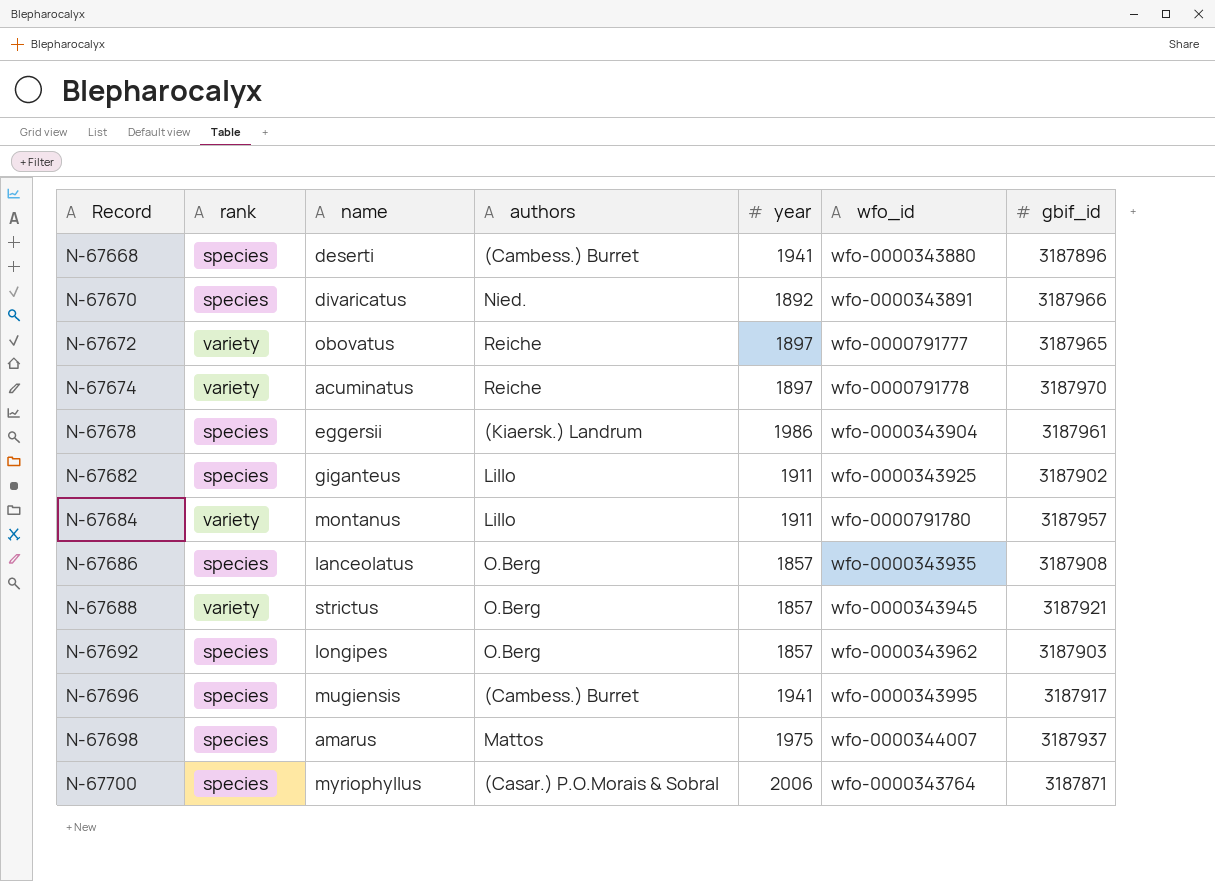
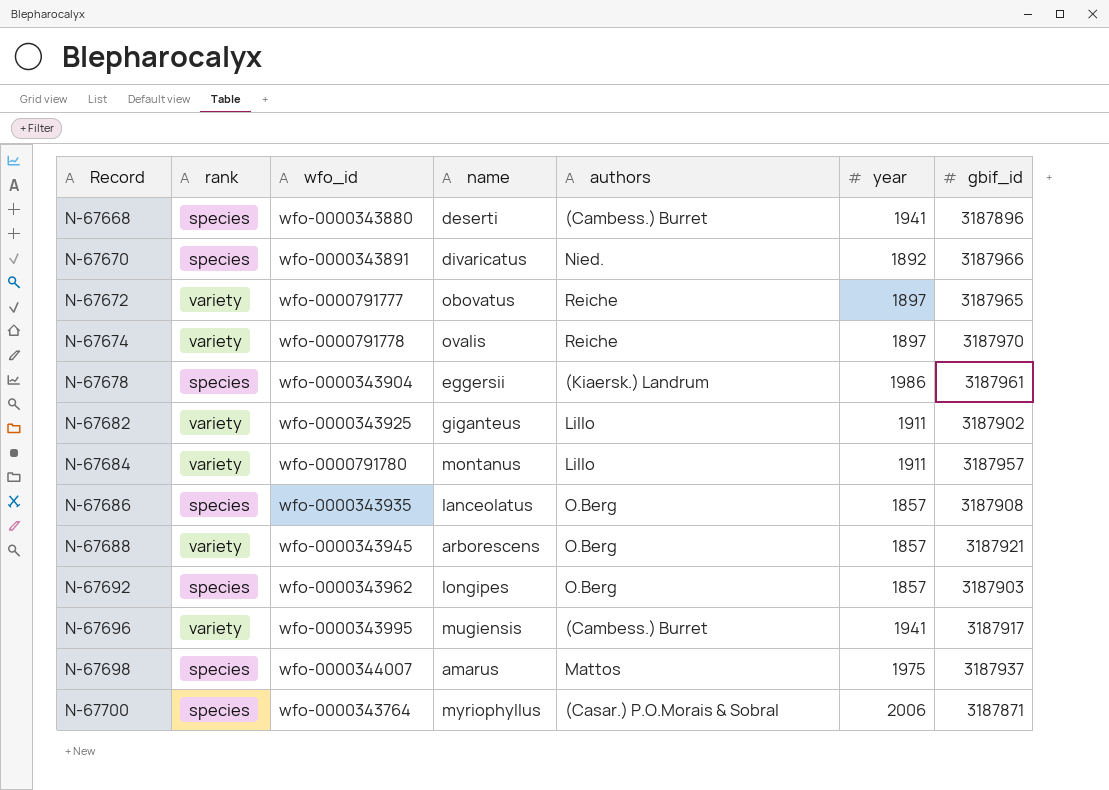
column wfo_id | position: 6 -> 3
N-67674 | name: acuminatus -> ovalis
N-67682 | rank: species -> variety
N-67688 | name: strictus -> arborescens
N-67696 | rank: species -> variety

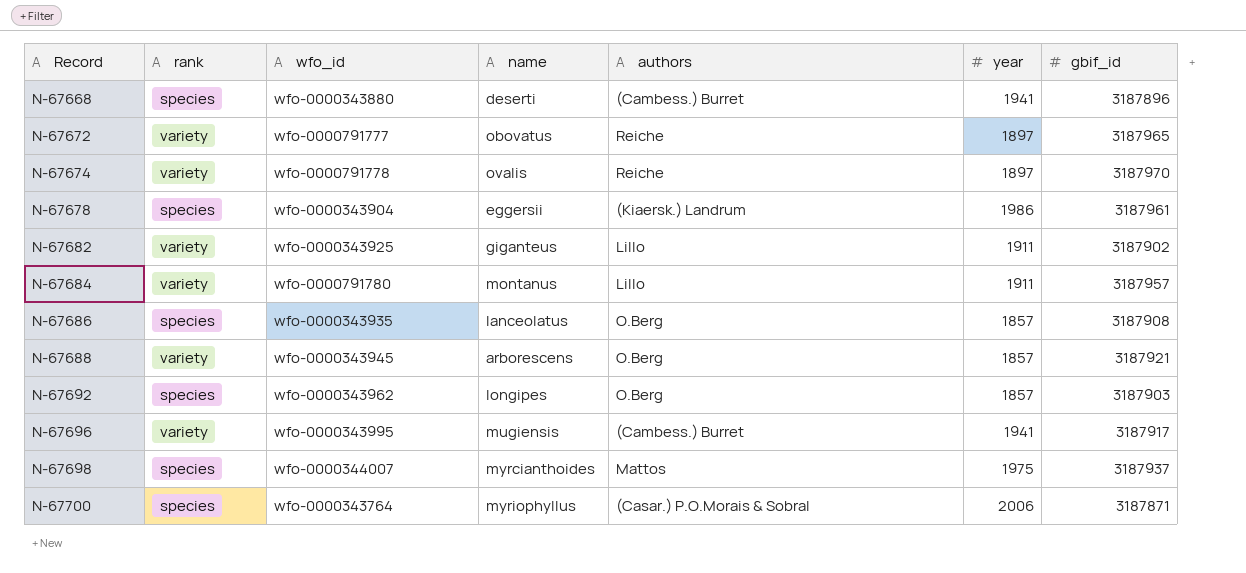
row N-67670: species | wfo-0000343891 | divaricatus | Nied. | 1892 | 3187966 -> none
N-67698 | name: amarus -> myrcianthoides

